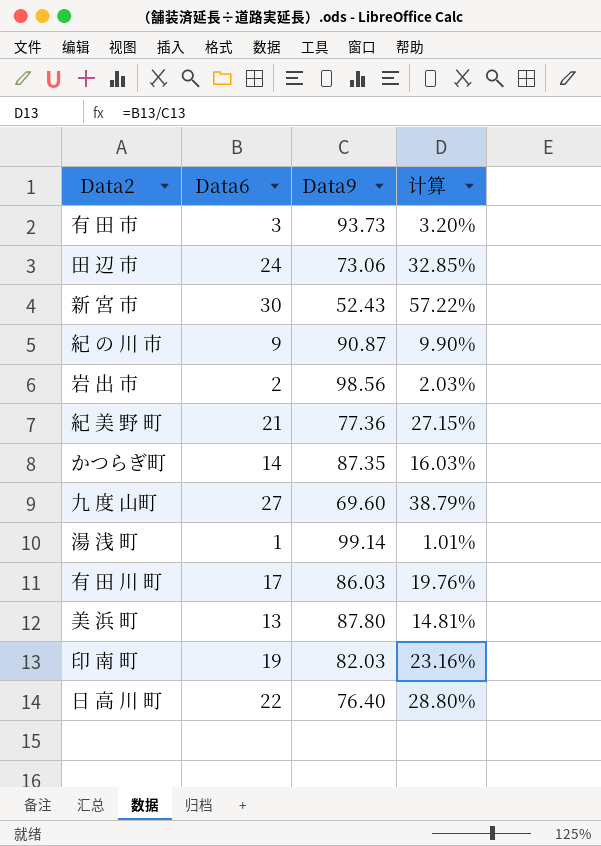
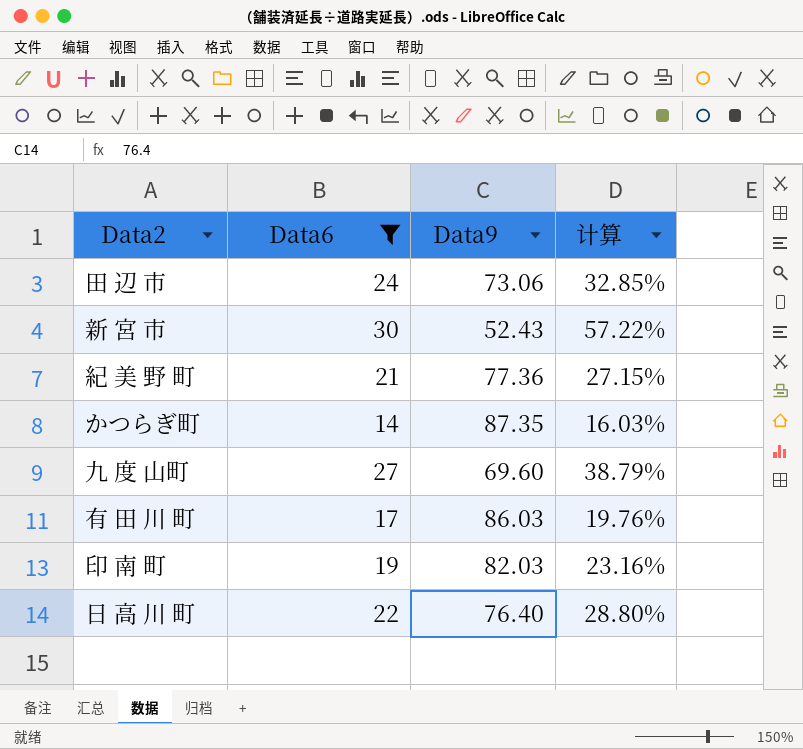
filter: none -> Data6 >= 14

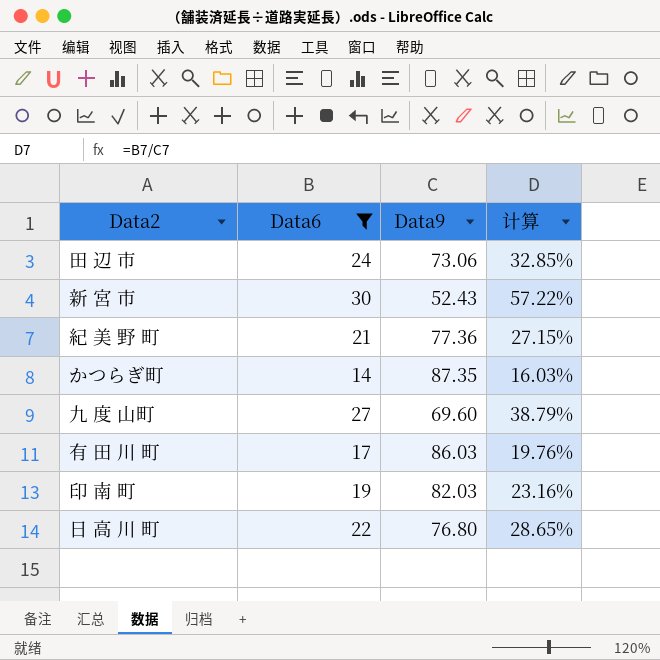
日 高 川 町 | Data9: 76.40 -> 76.80
日 高 川 町 | 计算: 28.80% -> 28.65%

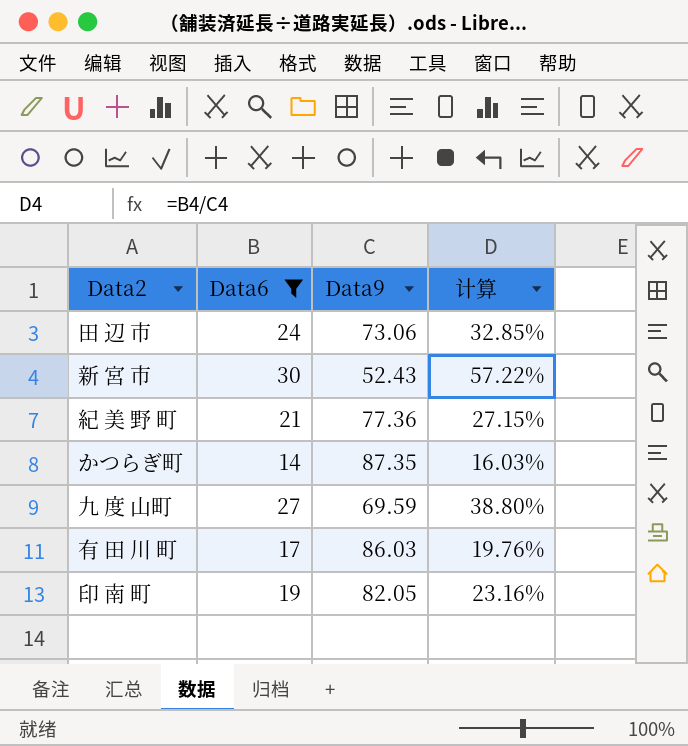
row 日 高 川 町: 22 | 76.80 | 28.65% -> none
九 度 山町 | Data9: 69.60 -> 69.59
九 度 山町 | 计算: 38.79% -> 38.80%
印 南 町 | Data9: 82.03 -> 82.05

